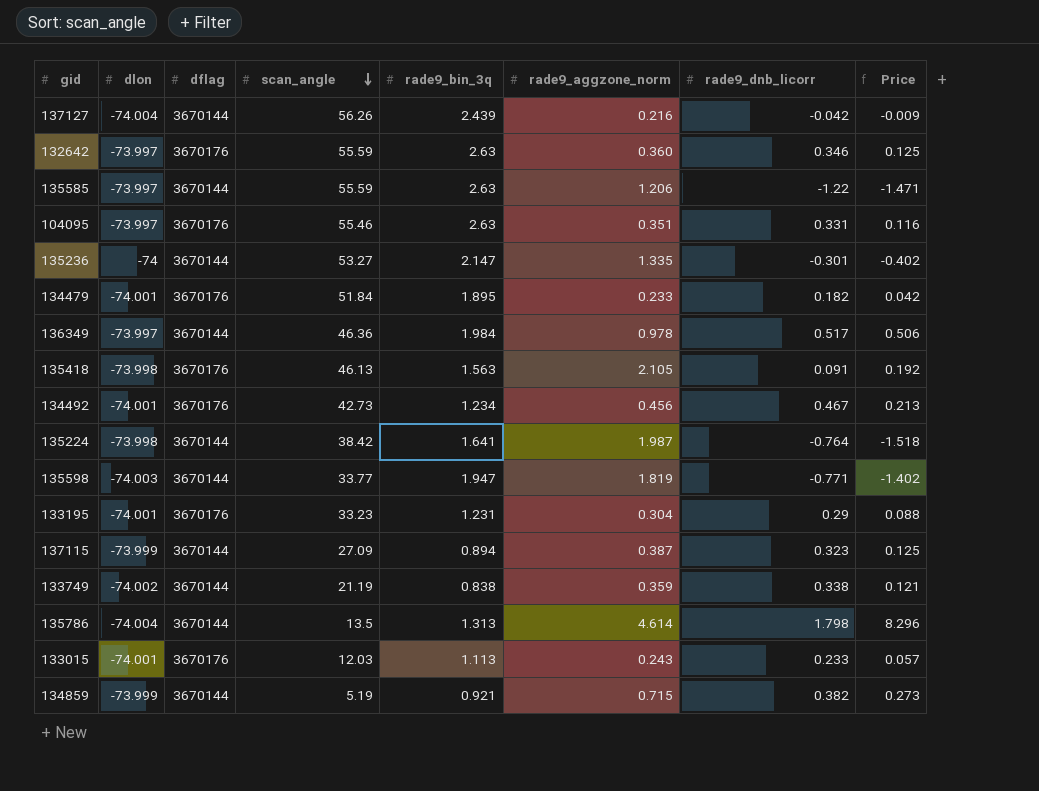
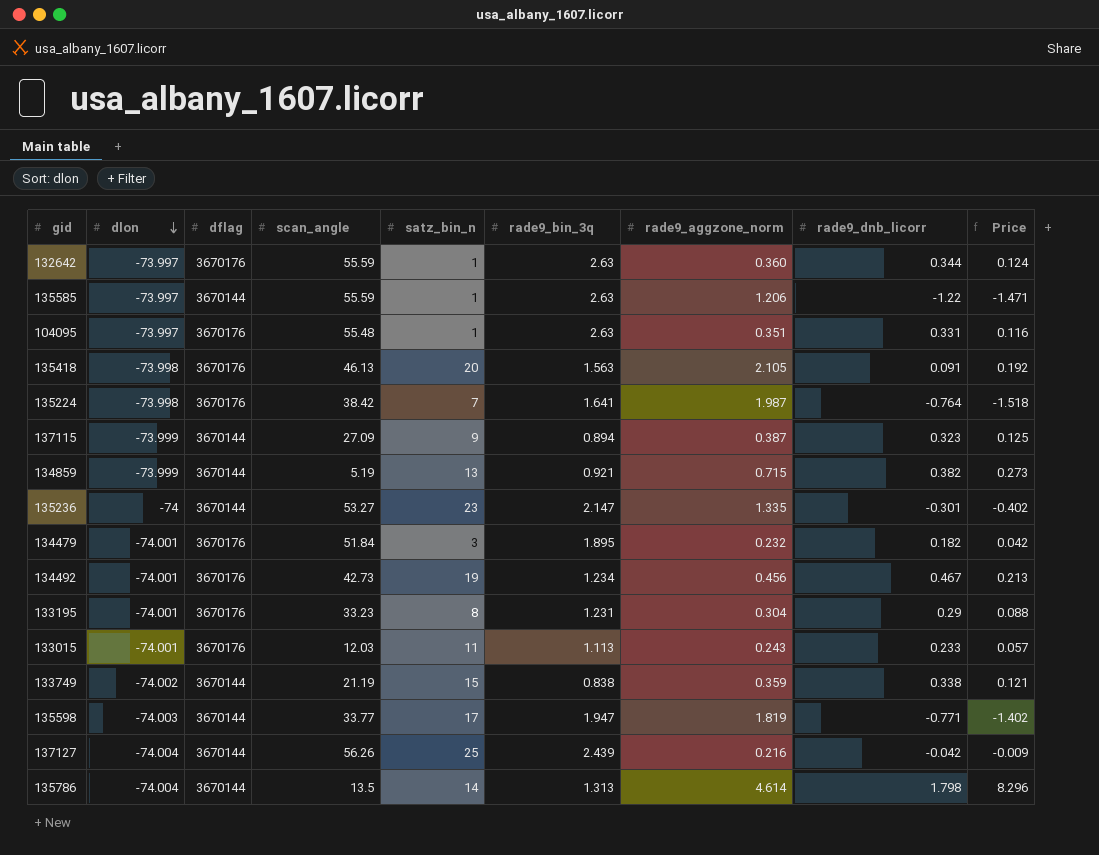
row order: scan_angle descending -> dlon descending
column satz_bin_n | position: none -> 5
row 136349: -73.997 | 3670144 | 46.36 | 1.984 | 0.978 | 0.517 | 0.506 -> none
132642 | rade9_dnb_licorr: 0.346 -> 0.344
132642 | Price: 0.125 -> 0.124
104095 | scan_angle: 55.46 -> 55.48
135224 | dflag: 3670144 -> 3670176
134479 | rade9_aggzone_norm: 0.233 -> 0.232

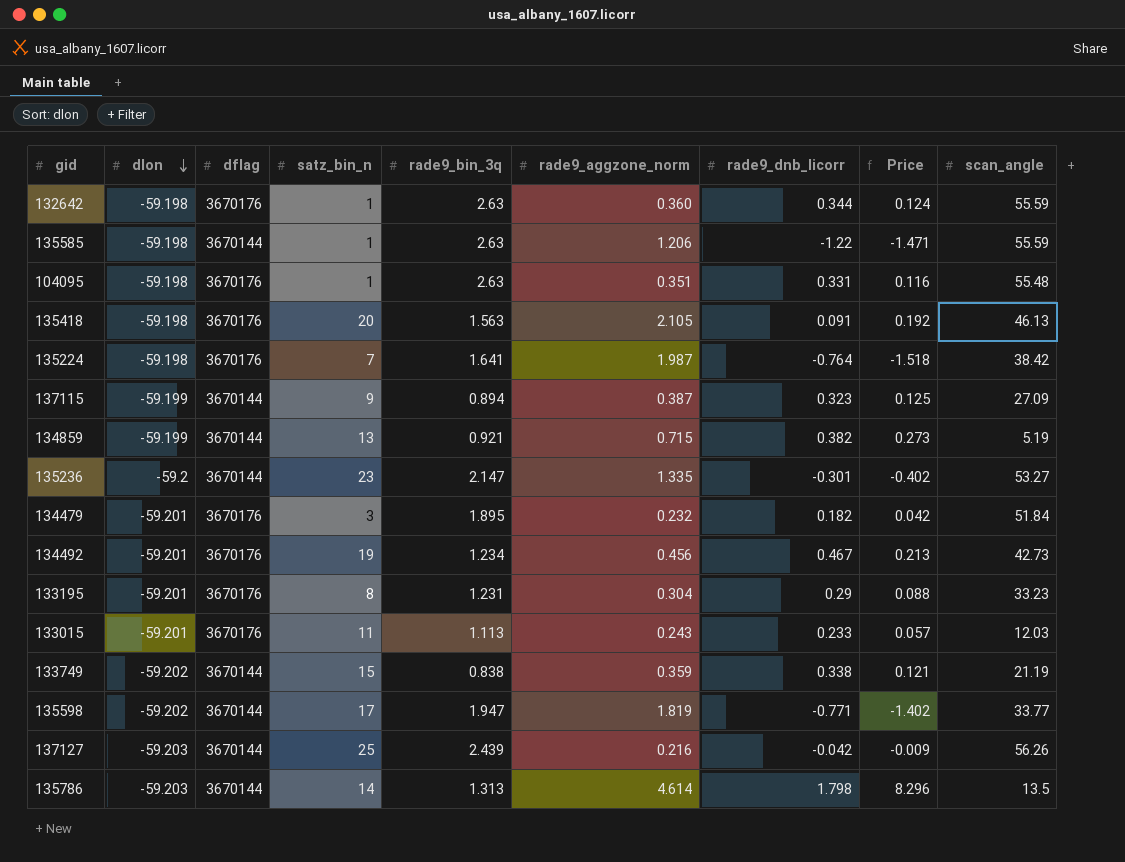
column scan_angle | position: 4 -> 9
132642 | dlon: -73.997 -> -59.198
135585 | dlon: -73.997 -> -59.198
104095 | dlon: -73.997 -> -59.198
135418 | dlon: -73.998 -> -59.198
135224 | dlon: -73.998 -> -59.198
137115 | dlon: -73.999 -> -59.199
134859 | dlon: -73.999 -> -59.199
135236 | dlon: -74 -> -59.2
134479 | dlon: -74.001 -> -59.201
134492 | dlon: -74.001 -> -59.201
133195 | dlon: -74.001 -> -59.201
133015 | dlon: -74.001 -> -59.201
133749 | dlon: -74.002 -> -59.202
135598 | dlon: -74.003 -> -59.202
137127 | dlon: -74.004 -> -59.203
135786 | dlon: -74.004 -> -59.203

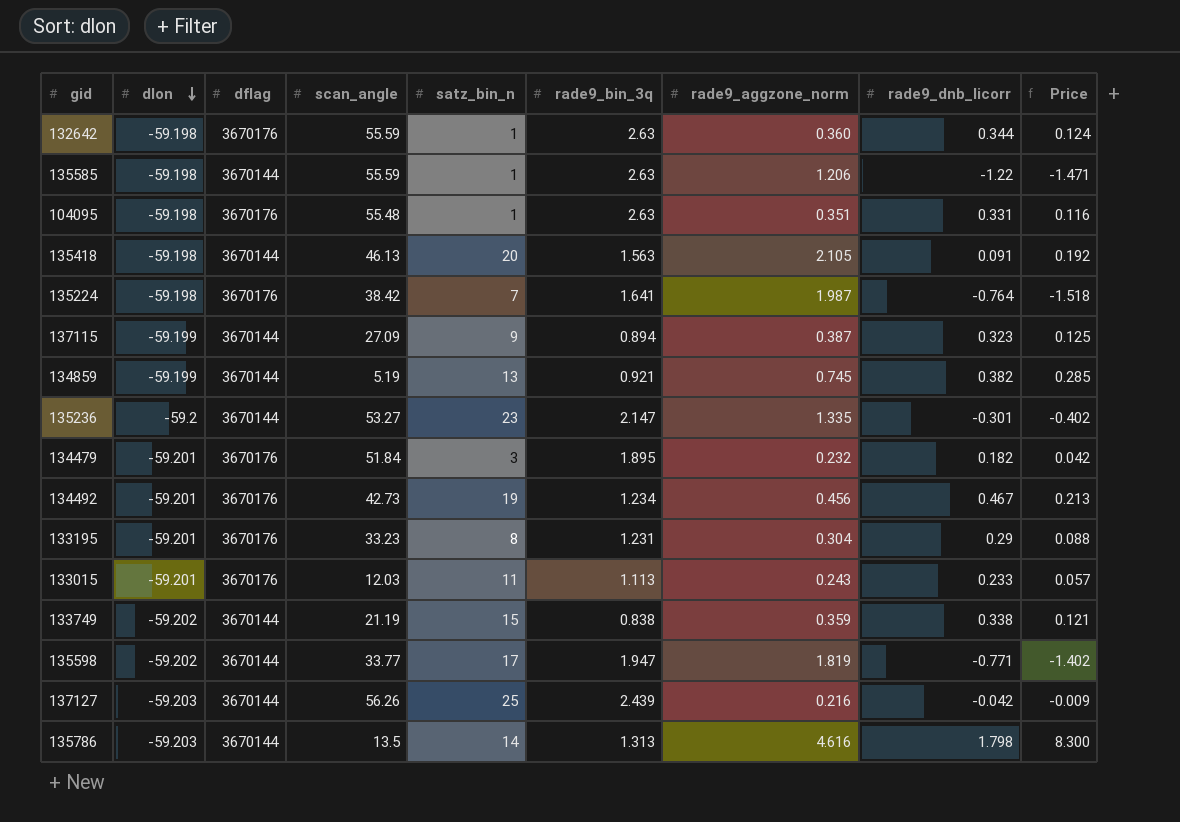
column scan_angle | position: 9 -> 4
135418 | dflag: 3670176 -> 3670144
134859 | rade9_aggzone_norm: 0.715 -> 0.745
134859 | Price: 0.273 -> 0.285
135786 | rade9_aggzone_norm: 4.614 -> 4.616
135786 | Price: 8.296 -> 8.300

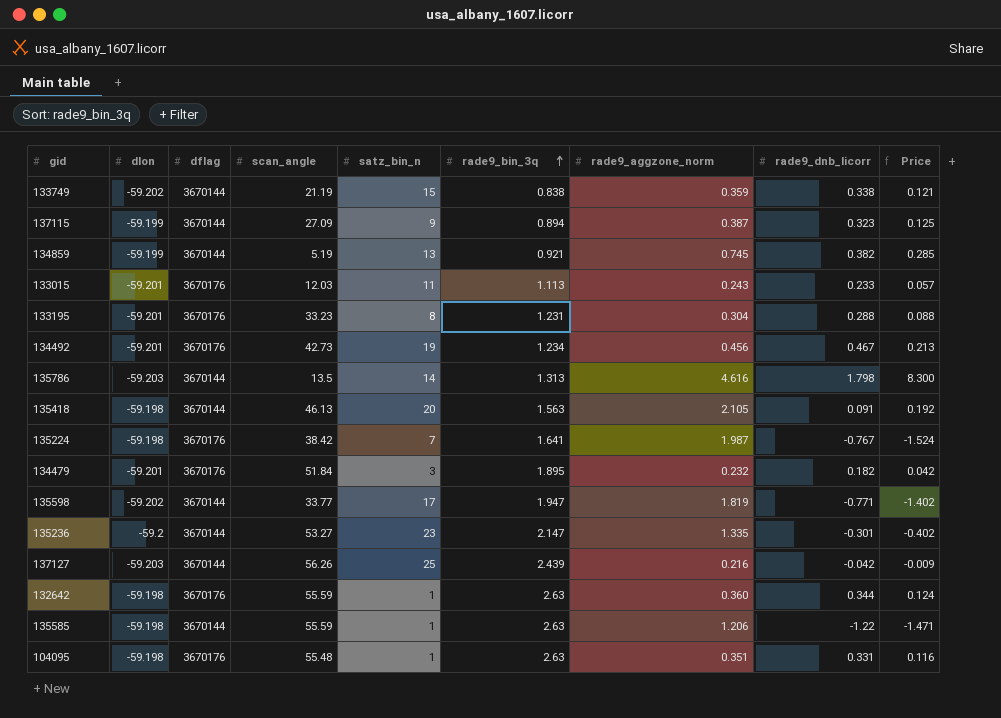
row order: dlon descending -> rade9_bin_3q ascending
133195 | rade9_dnb_licorr: 0.29 -> 0.288
135224 | rade9_dnb_licorr: -0.764 -> -0.767
135224 | Price: -1.518 -> -1.524

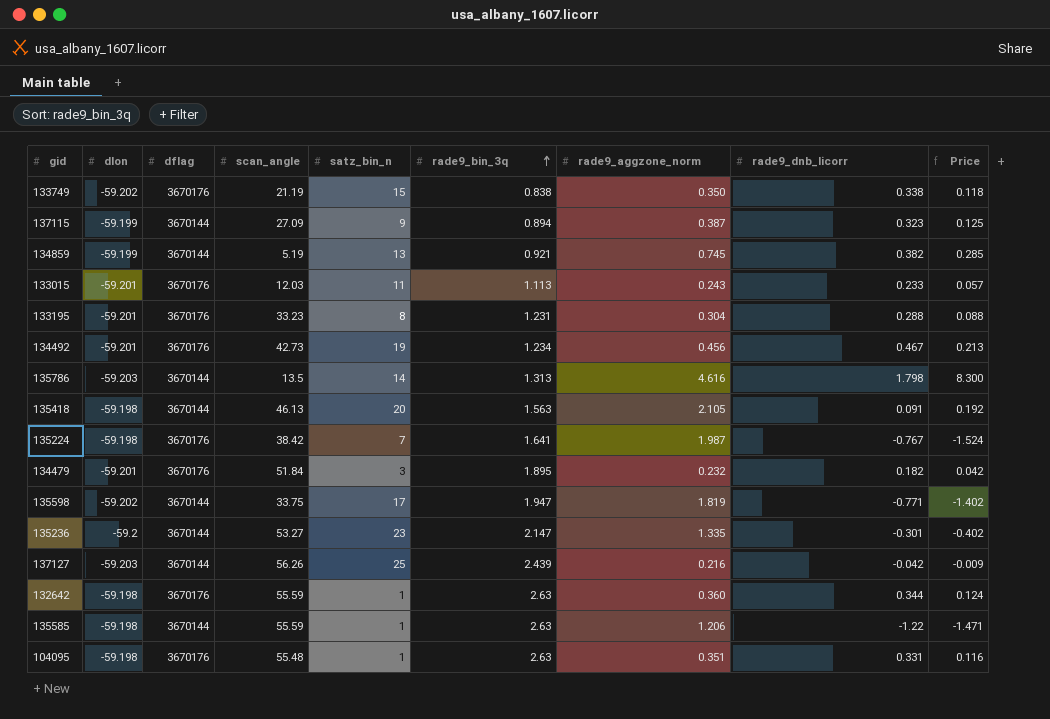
133749 | dflag: 3670144 -> 3670176
133749 | rade9_aggzone_norm: 0.359 -> 0.350
133749 | Price: 0.121 -> 0.118
135598 | scan_angle: 33.77 -> 33.75

